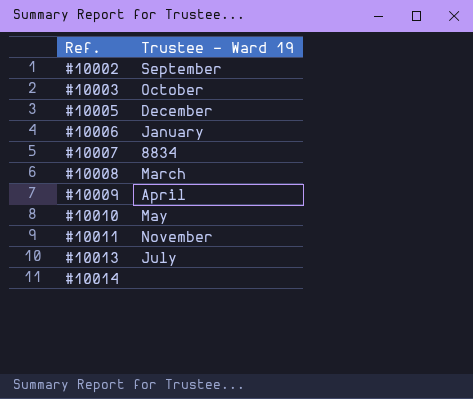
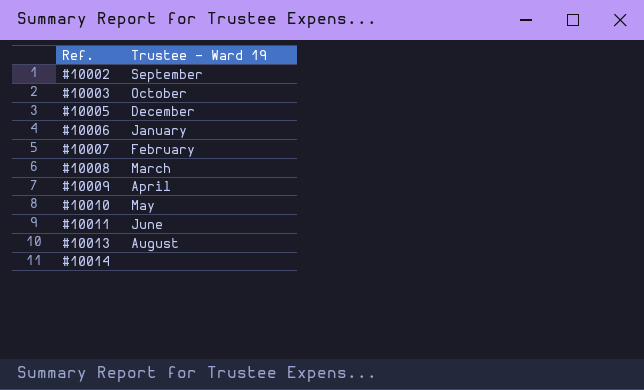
#10007 | Trustee - Ward 19: 8834 -> February
#10011 | Trustee - Ward 19: November -> June
#10013 | Trustee - Ward 19: July -> August

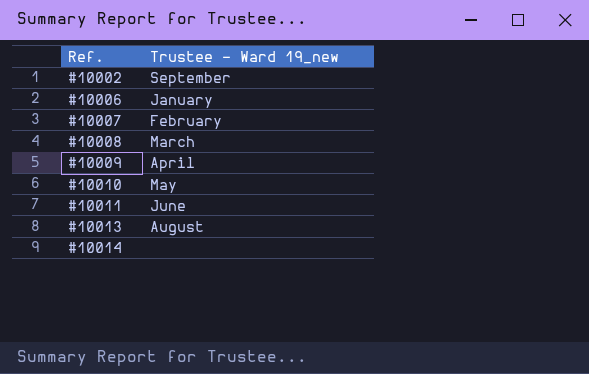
column name: Trustee - Ward 19 -> Trustee - Ward 19_new
row #10003: October -> none
row #10005: December -> none

